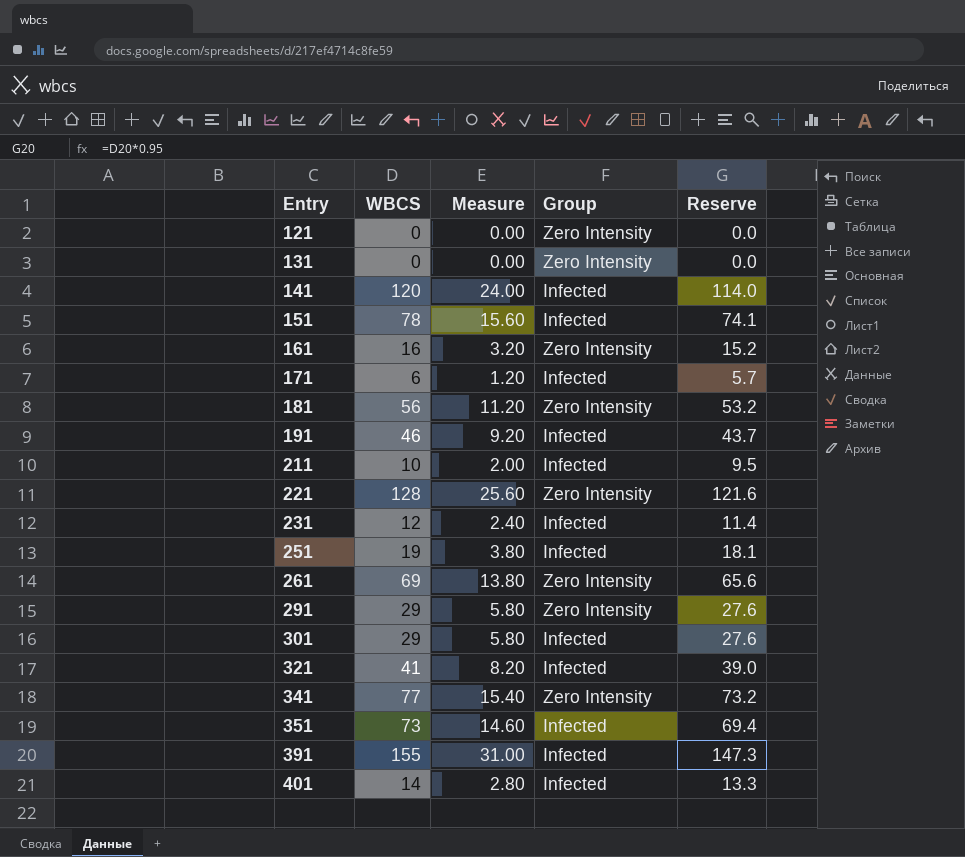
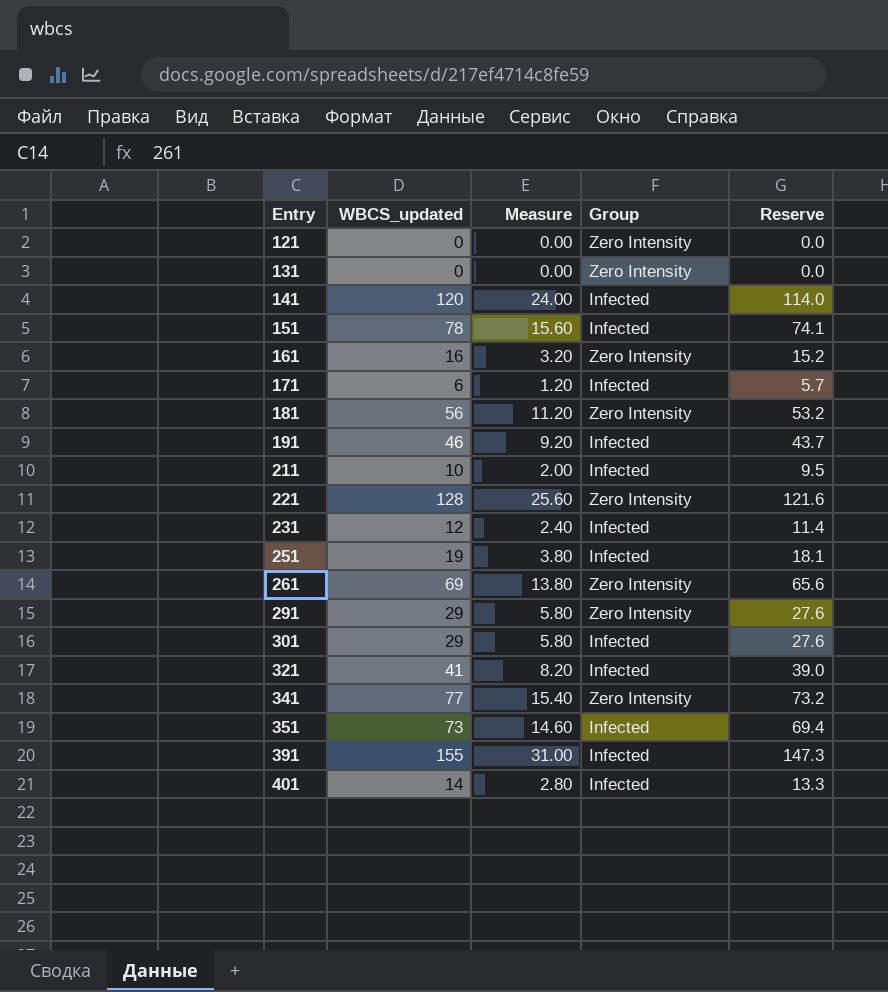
column name: WBCS -> WBCS_updated

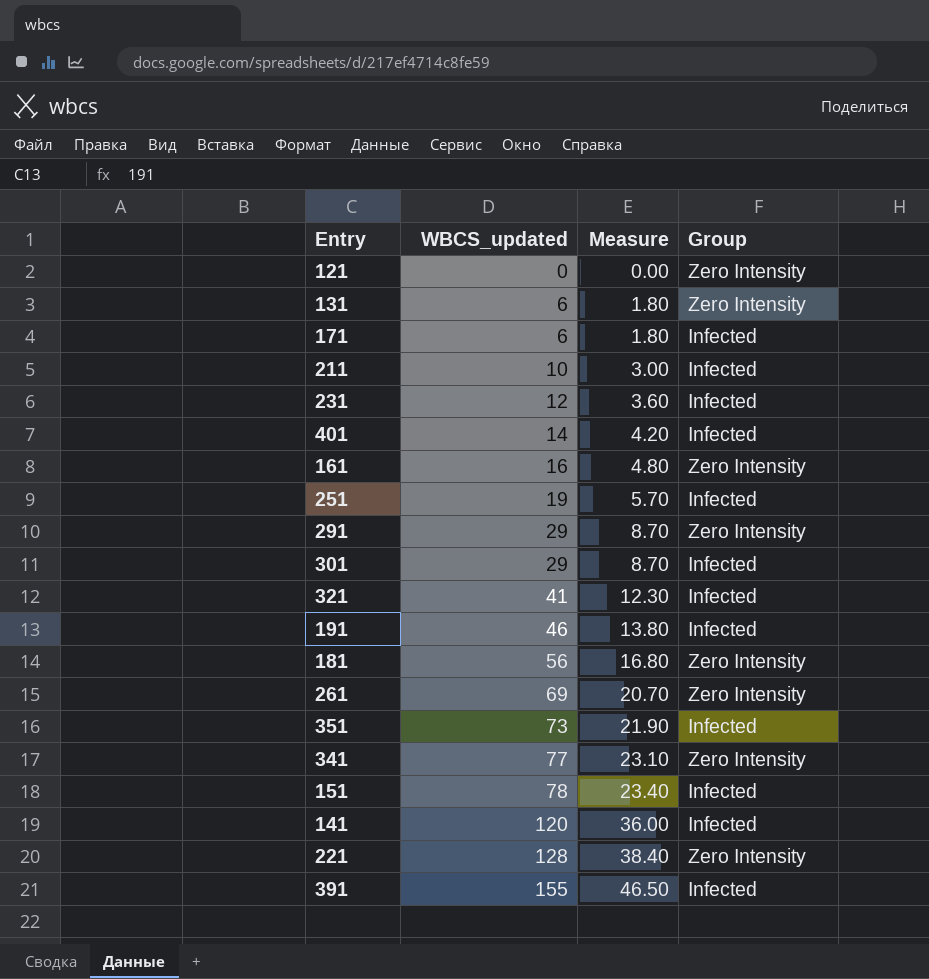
row order: Entry ascending -> WBCS_updated ascending
column Reserve | formula: [WBCS_updated] * 0.95 -> none
column Measure | formula: [WBCS_updated] * 0.2 -> [WBCS_updated] * 0.3
131 | WBCS_updated: 0 -> 6

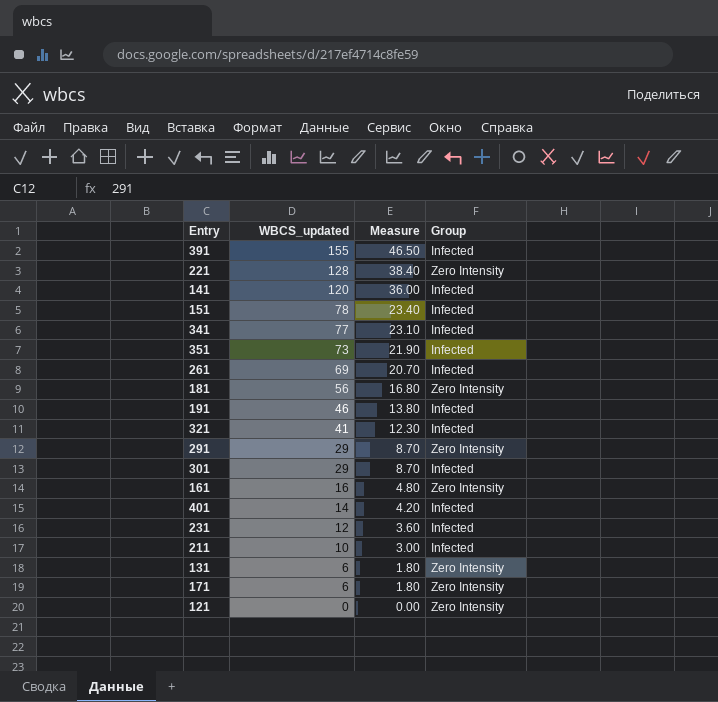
row order: WBCS_updated ascending -> WBCS_updated descending
row 251: 19 | 5.70 | Infected -> none
341 | Group: Zero Intensity -> Infected
261 | Group: Zero Intensity -> Infected
171 | Group: Infected -> Zero Intensity

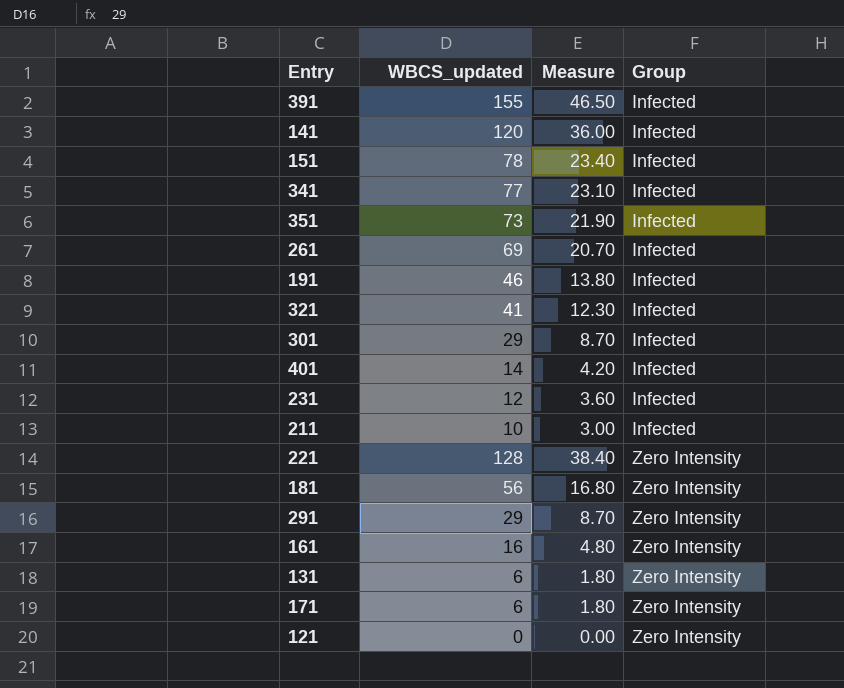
row order: WBCS_updated descending -> Group ascending

